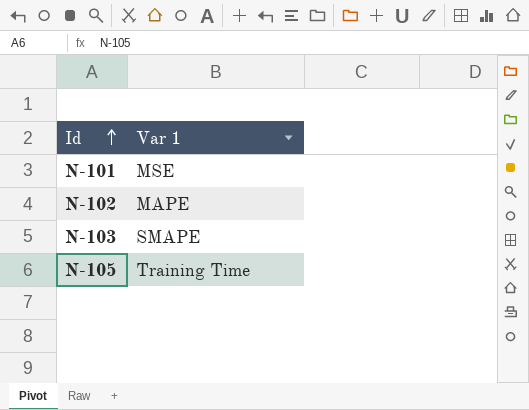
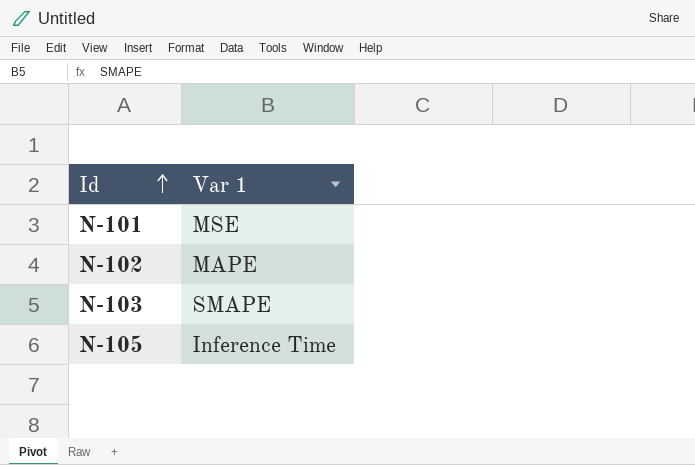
N-105 | Var 1: Training Time -> Inference Time

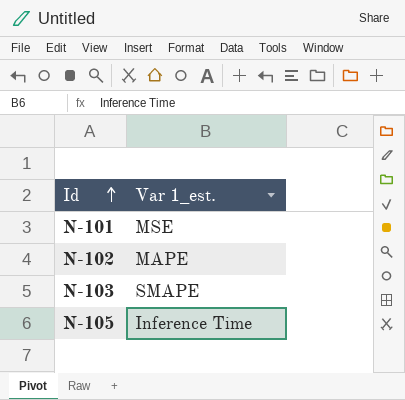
column name: Var 1 -> Var 1_est.

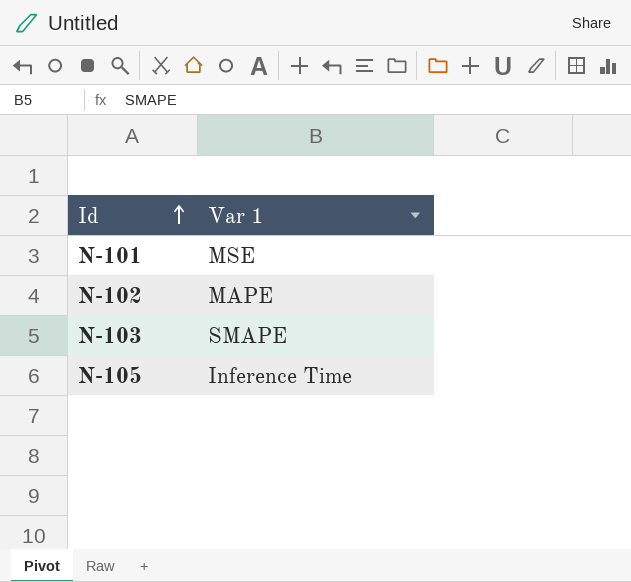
column name: Var 1_est. -> Var 1

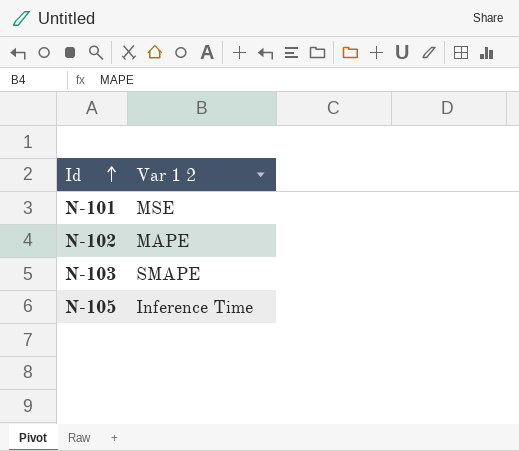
column name: Var 1 -> Var 1 2

